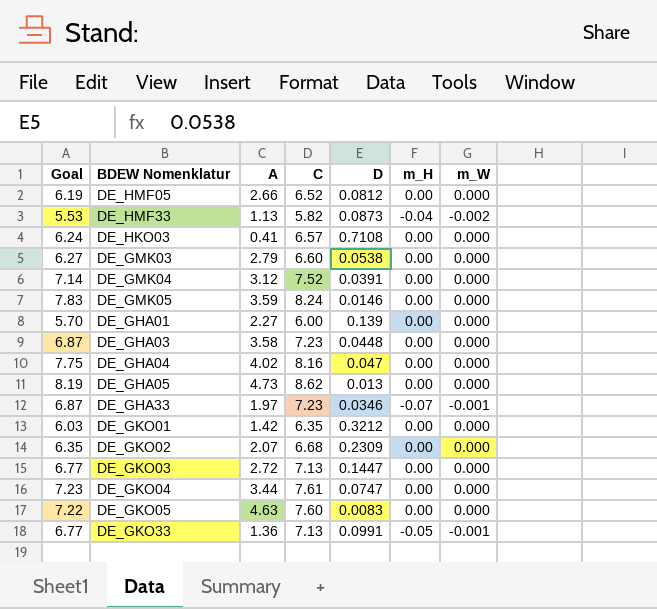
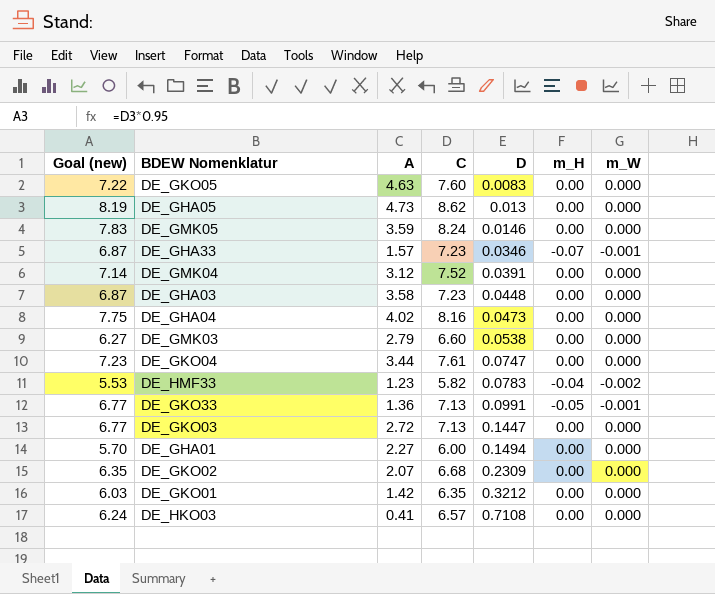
row order: none -> D ascending
column name: Goal -> Goal (new)
row DE_HMF05: 6.19 | 2.66 | 6.52 | 0.0812 | 0.00 | 0.000 -> none
DE_GHA33 | A: 1.97 -> 1.57
DE_GHA04 | D: 0.047 -> 0.0473
DE_HMF33 | A: 1.13 -> 1.23
DE_HMF33 | D: 0.0873 -> 0.0783
DE_GHA01 | D: 0.139 -> 0.1494

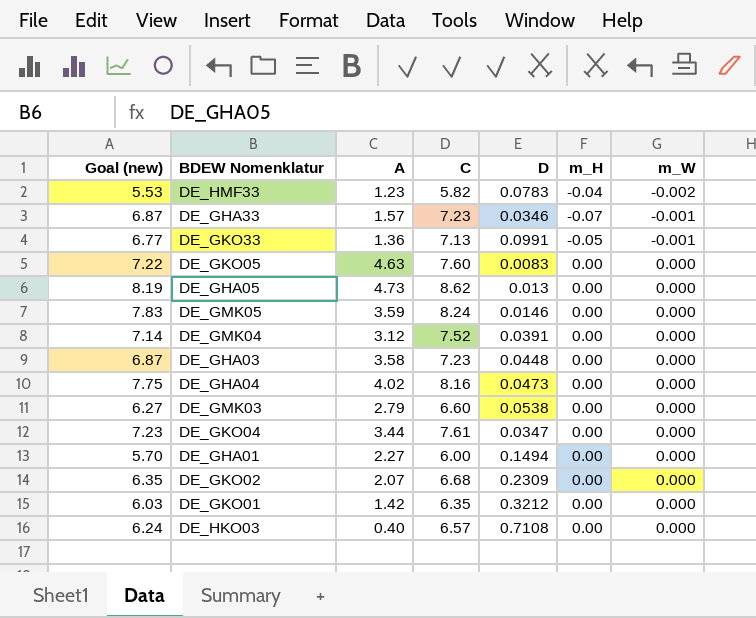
row order: D ascending -> m_W ascending
row DE_GKO03: 6.77 | 2.72 | 7.13 | 0.1447 | 0.00 | 0.000 -> none
DE_GKO04 | D: 0.0747 -> 0.0347
DE_HKO03 | A: 0.41 -> 0.40

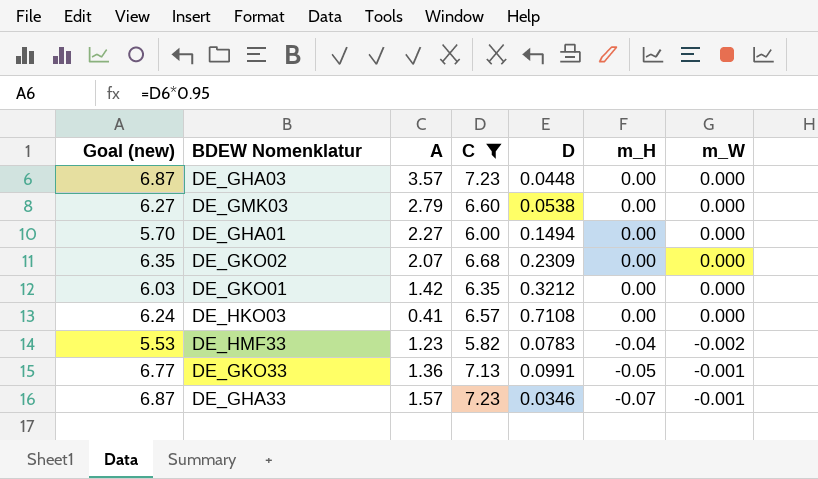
filter: none -> C <= 7.23
row order: m_W ascending -> m_H descending
DE_GHA03 | A: 3.58 -> 3.57
DE_HKO03 | A: 0.40 -> 0.41

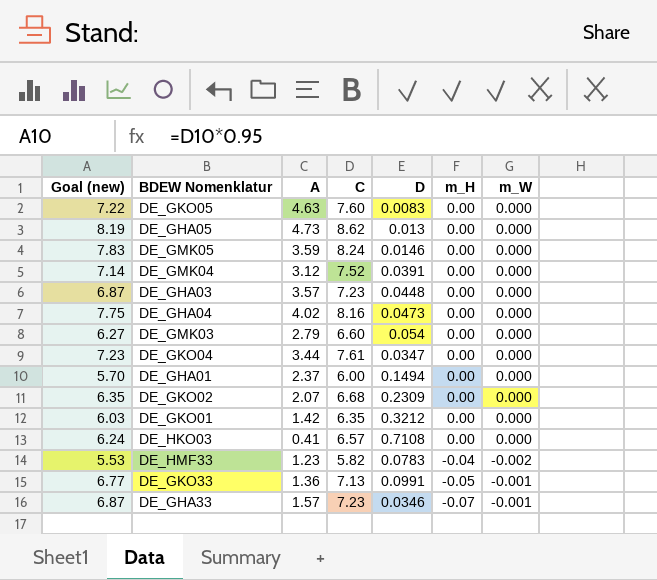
filter: C <= 7.23 -> none
DE_GMK03 | D: 0.0538 -> 0.054
DE_GHA01 | A: 2.27 -> 2.37

